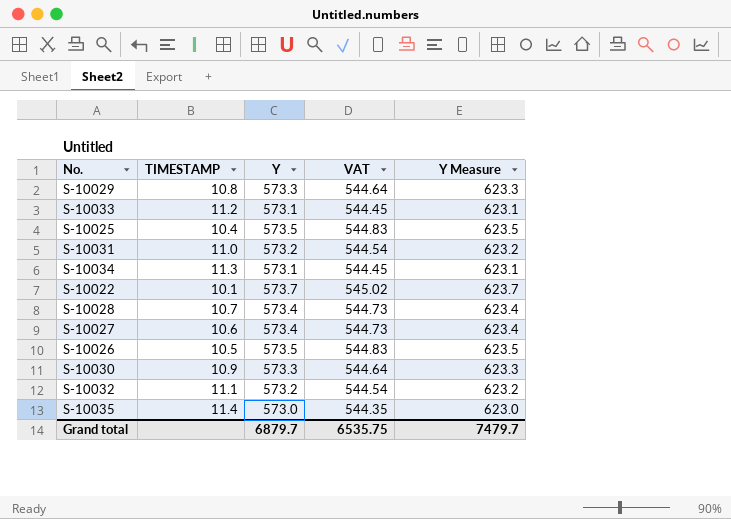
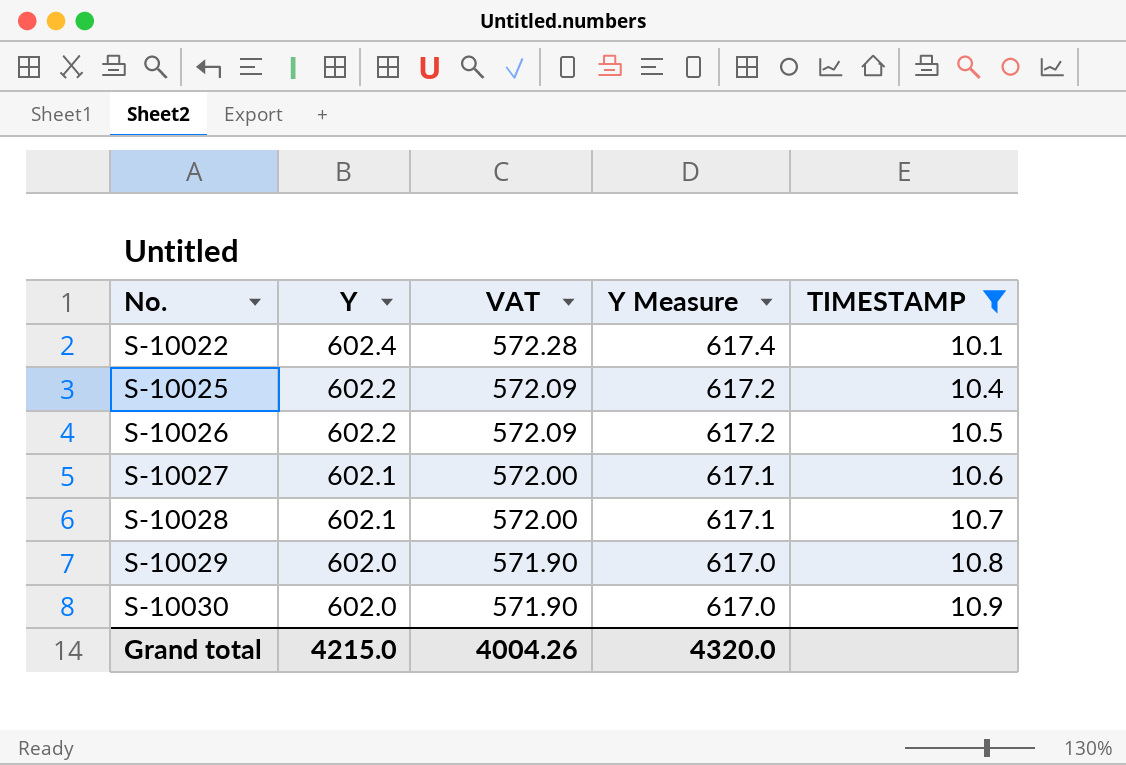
filter: none -> TIMESTAMP <= 10.9
row order: none -> No. ascending
column Y Measure | formula: [Y] + 50 -> [Y] + 15
column TIMESTAMP | position: 2 -> 5
S-10022 | Y: 573.7 -> 602.4
S-10022 | VAT: 545.02 -> 572.28
S-10025 | Y: 573.5 -> 602.2
S-10025 | VAT: 544.83 -> 572.09
S-10026 | Y: 573.5 -> 602.2
S-10026 | VAT: 544.83 -> 572.09
S-10027 | Y: 573.4 -> 602.1
S-10027 | VAT: 544.73 -> 572.00
S-10028 | Y: 573.4 -> 602.1
S-10028 | VAT: 544.73 -> 572.00
S-10029 | Y: 573.3 -> 602.0
S-10029 | VAT: 544.64 -> 571.90
S-10030 | Y: 573.3 -> 602.0
S-10030 | VAT: 544.64 -> 571.90
Grand total | Y: 6879.7 -> 4215.0
Grand total | VAT: 6535.75 -> 4004.26
Grand total | Y Measure: 7479.7 -> 4320.0

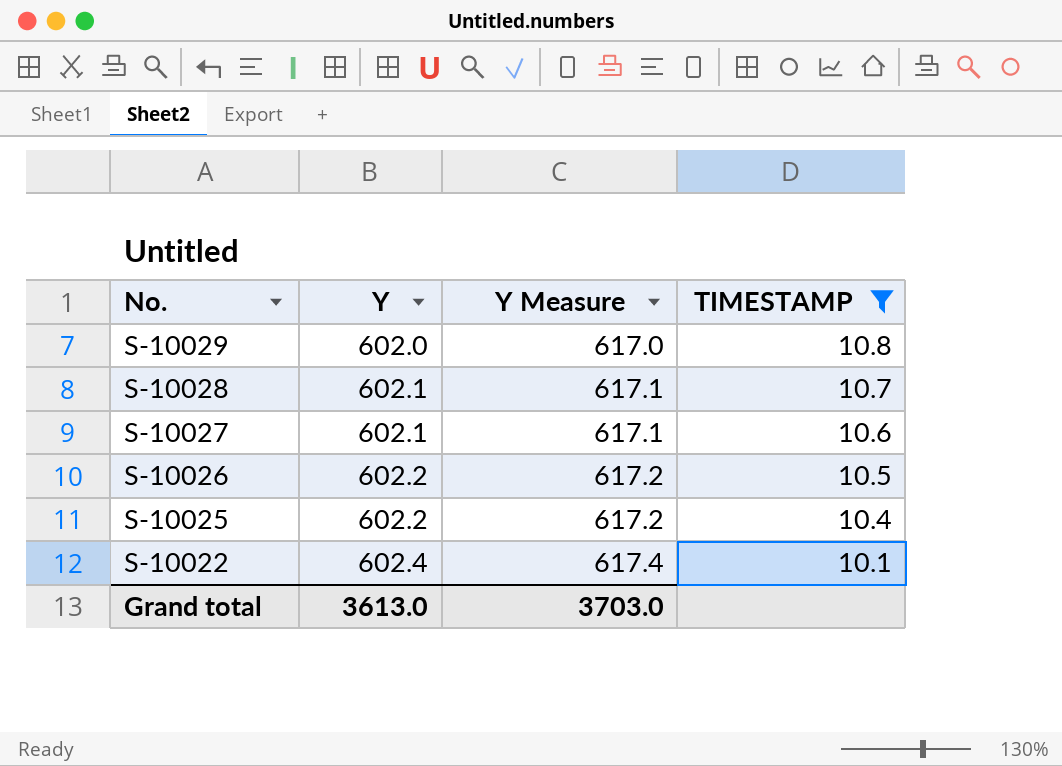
row order: No. ascending -> No. descending
column VAT | formula: [Y] * 0.95 -> none
row S-10030: 602.0 | 571.90 | 617.0 | 10.9 -> none
Grand total | Y: 4215.0 -> 3613.0
Grand total | Y Measure: 4320.0 -> 3703.0

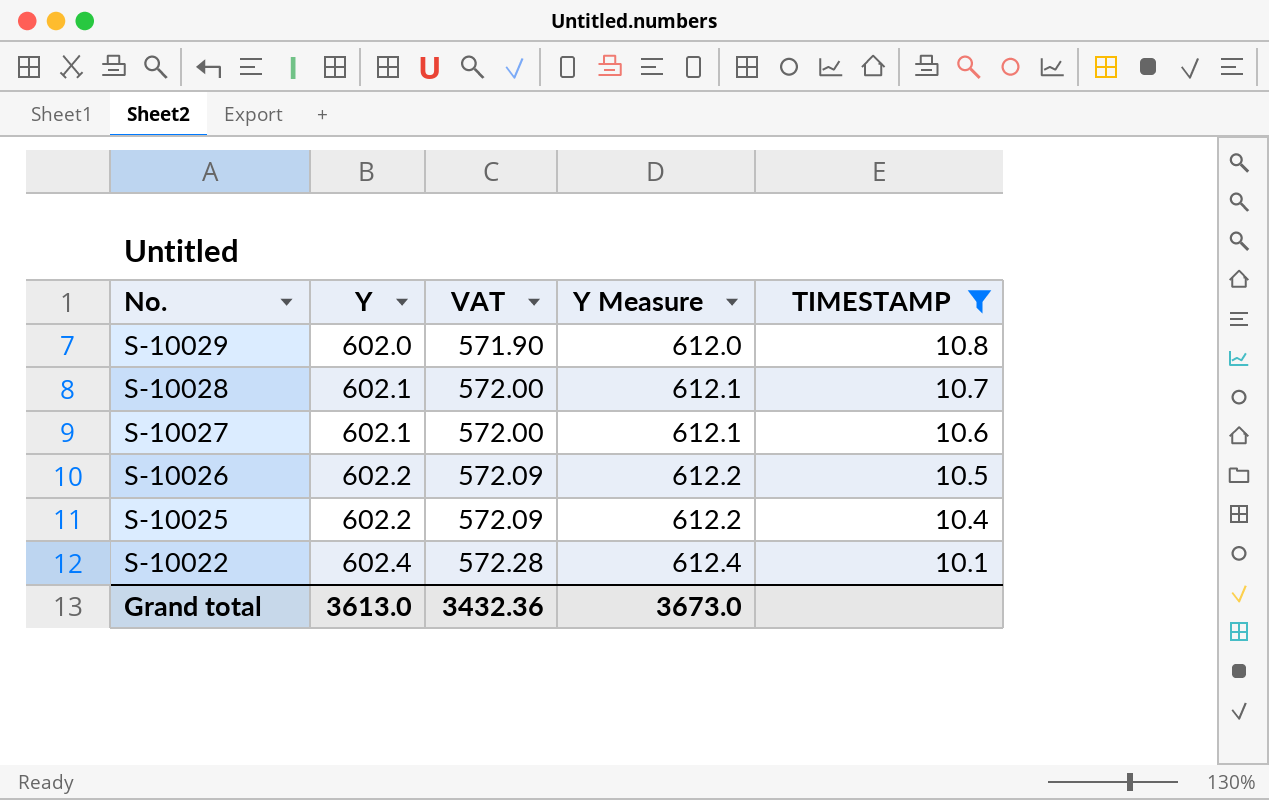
column VAT | formula: none -> [Y] * 0.95
column Y Measure | formula: [Y] + 15 -> [Y] + 10
Grand total | Y Measure: 3703.0 -> 3673.0

